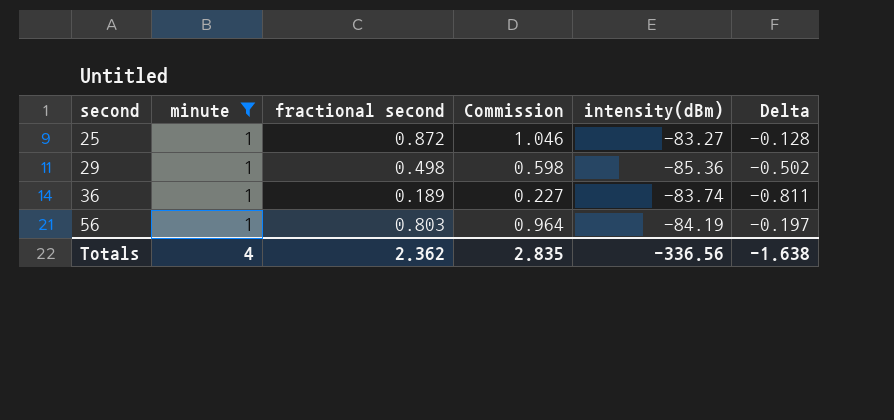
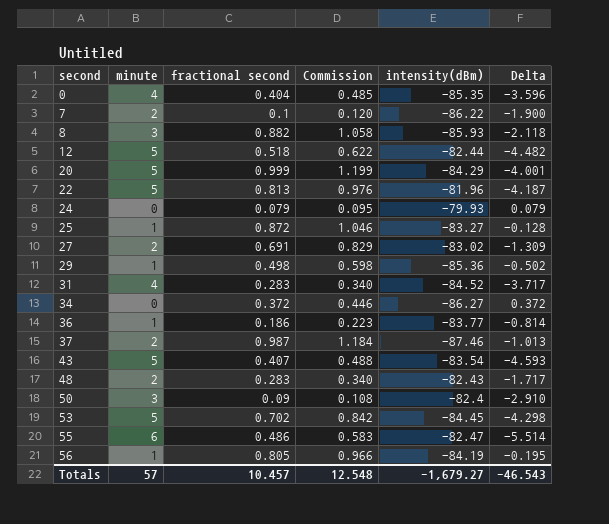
filter: minute = 1 -> none
36 | fractional second: 0.189 -> 0.186
36 | Commission: 0.227 -> 0.223
36 | intensity(dBm): -83.74 -> -83.77
36 | Delta: -0.811 -> -0.814
56 | fractional second: 0.803 -> 0.805
56 | Commission: 0.964 -> 0.966
56 | Delta: -0.197 -> -0.195
Totals | minute: 4 -> 57
Totals | fractional second: 2.362 -> 10.457
Totals | Commission: 2.835 -> 12.548
Totals | intensity(dBm): -336.56 -> -1,679.27
Totals | Delta: -1.638 -> -46.543

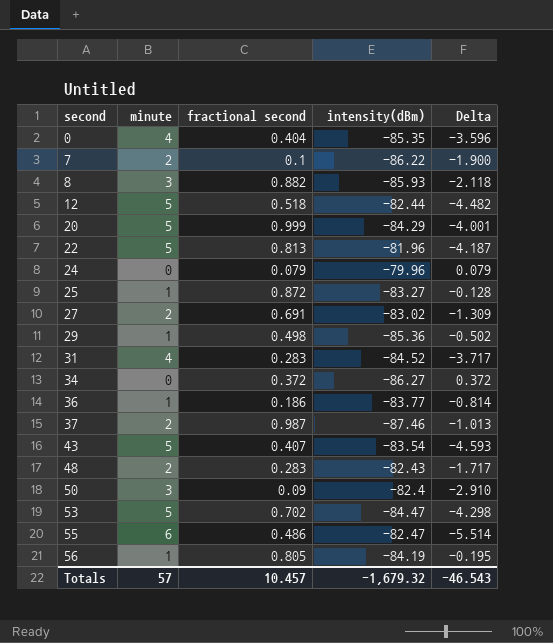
column Commission | formula: [fractional second] * 1.2 -> none
24 | intensity(dBm): -79.93 -> -79.96
53 | intensity(dBm): -84.45 -> -84.47
Totals | intensity(dBm): -1,679.27 -> -1,679.32

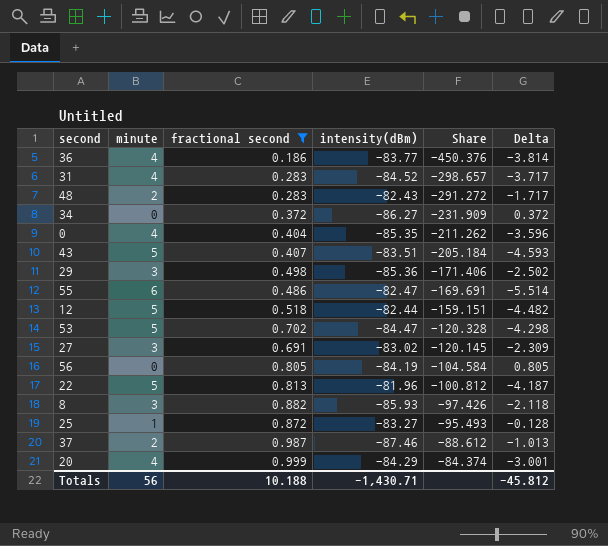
filter: none -> fractional second >= 0.186
row order: second ascending -> Share ascending
column Share | formula: none -> [intensity(dBm)] / [fractional second]
36 | minute: 1 -> 4
36 | Delta: -0.814 -> -3.814
43 | intensity(dBm): -83.54 -> -83.51
29 | minute: 1 -> 3
29 | Delta: -0.502 -> -2.502
27 | minute: 2 -> 3
27 | Delta: -1.309 -> -2.309
56 | minute: 1 -> 0
56 | Delta: -0.195 -> 0.805
20 | minute: 5 -> 4
20 | Delta: -4.001 -> -3.001
Totals | minute: 57 -> 56
Totals | fractional second: 10.457 -> 10.188
Totals | intensity(dBm): -1,679.32 -> -1,430.71
Totals | Delta: -46.543 -> -45.812

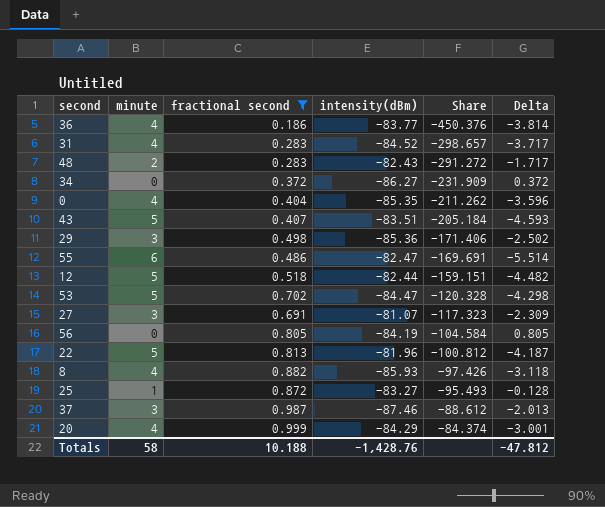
27 | intensity(dBm): -83.02 -> -81.07
27 | Share: -120.145 -> -117.323
8 | minute: 3 -> 4
8 | Delta: -2.118 -> -3.118
37 | minute: 2 -> 3
37 | Delta: -1.013 -> -2.013
Totals | minute: 56 -> 58
Totals | intensity(dBm): -1,430.71 -> -1,428.76
Totals | Delta: -45.812 -> -47.812

